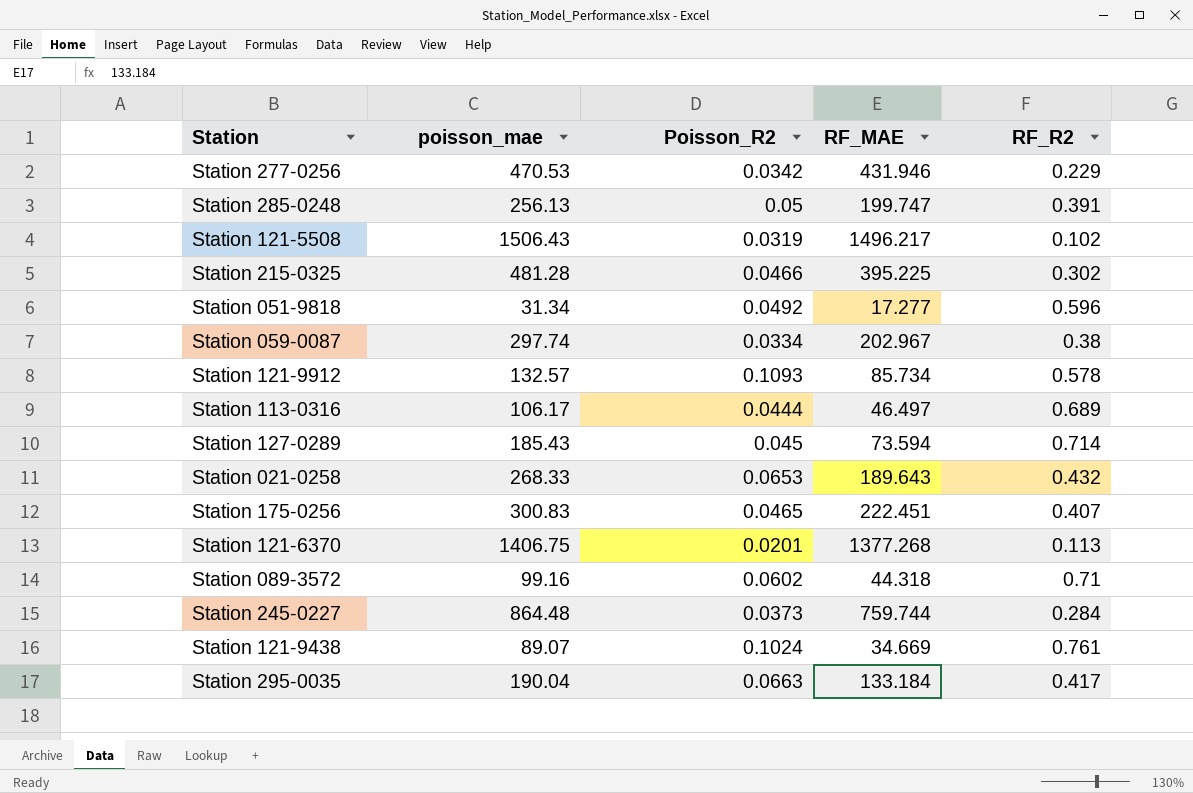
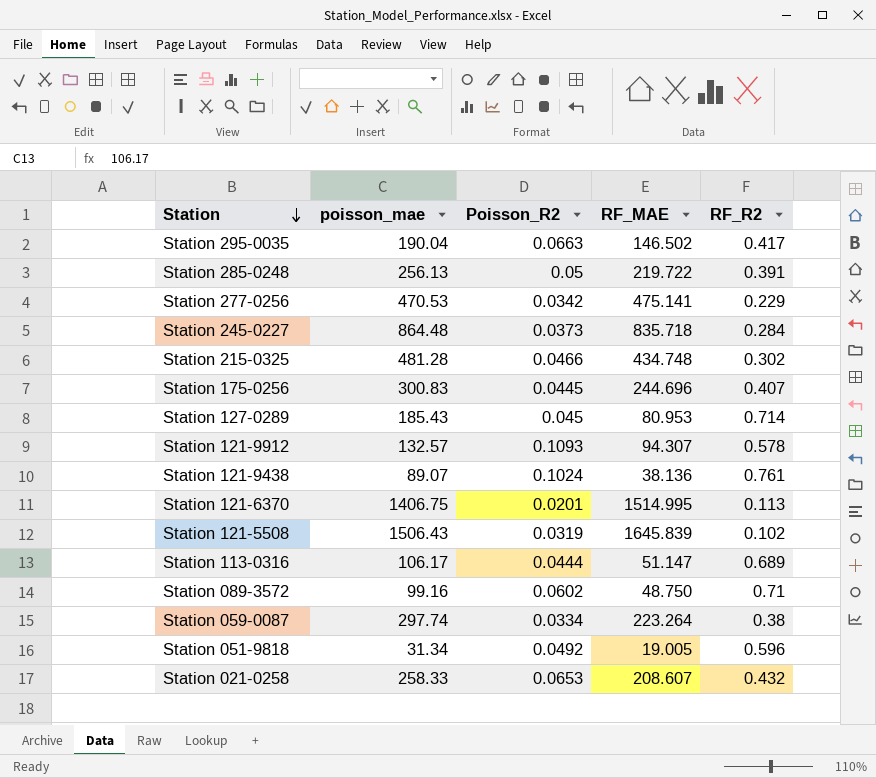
row order: none -> Station descending
Station 295-0035 | RF_MAE: 133.184 -> 146.502
Station 285-0248 | RF_MAE: 199.747 -> 219.722
Station 277-0256 | RF_MAE: 431.946 -> 475.141
Station 245-0227 | RF_MAE: 759.744 -> 835.718
Station 215-0325 | RF_MAE: 395.225 -> 434.748
Station 175-0256 | Poisson_R2: 0.0465 -> 0.0445
Station 175-0256 | RF_MAE: 222.451 -> 244.696
Station 127-0289 | RF_MAE: 73.594 -> 80.953
Station 121-9912 | RF_MAE: 85.734 -> 94.307
Station 121-9438 | RF_MAE: 34.669 -> 38.136
Station 121-6370 | RF_MAE: 1377.268 -> 1514.995
Station 121-5508 | RF_MAE: 1496.217 -> 1645.839
Station 113-0316 | RF_MAE: 46.497 -> 51.147
Station 089-3572 | RF_MAE: 44.318 -> 48.750
Station 059-0087 | RF_MAE: 202.967 -> 223.264
Station 051-9818 | RF_MAE: 17.277 -> 19.005
Station 021-0258 | poisson_mae: 268.33 -> 258.33
Station 021-0258 | RF_MAE: 189.643 -> 208.607

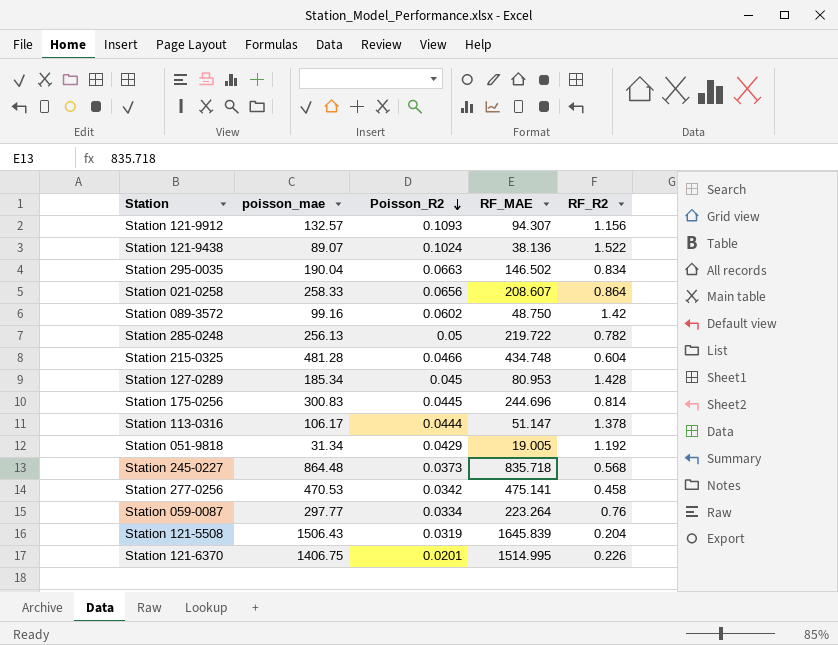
row order: Station descending -> Poisson_R2 descending
Station 121-9912 | RF_R2: 0.578 -> 1.156
Station 121-9438 | RF_R2: 0.761 -> 1.522
Station 295-0035 | RF_R2: 0.417 -> 0.834
Station 021-0258 | Poisson_R2: 0.0653 -> 0.0656
Station 021-0258 | RF_R2: 0.432 -> 0.864
Station 089-3572 | RF_R2: 0.71 -> 1.42
Station 285-0248 | RF_R2: 0.391 -> 0.782
Station 215-0325 | RF_R2: 0.302 -> 0.604
Station 127-0289 | poisson_mae: 185.43 -> 185.34
Station 127-0289 | RF_R2: 0.714 -> 1.428
Station 175-0256 | RF_R2: 0.407 -> 0.814
Station 113-0316 | RF_R2: 0.689 -> 1.378
Station 051-9818 | Poisson_R2: 0.0492 -> 0.0429
Station 051-9818 | RF_R2: 0.596 -> 1.192
Station 245-0227 | RF_R2: 0.284 -> 0.568
Station 277-0256 | RF_R2: 0.229 -> 0.458
Station 059-0087 | poisson_mae: 297.74 -> 297.77
Station 059-0087 | RF_R2: 0.38 -> 0.76
Station 121-5508 | RF_R2: 0.102 -> 0.204
Station 121-6370 | RF_R2: 0.113 -> 0.226

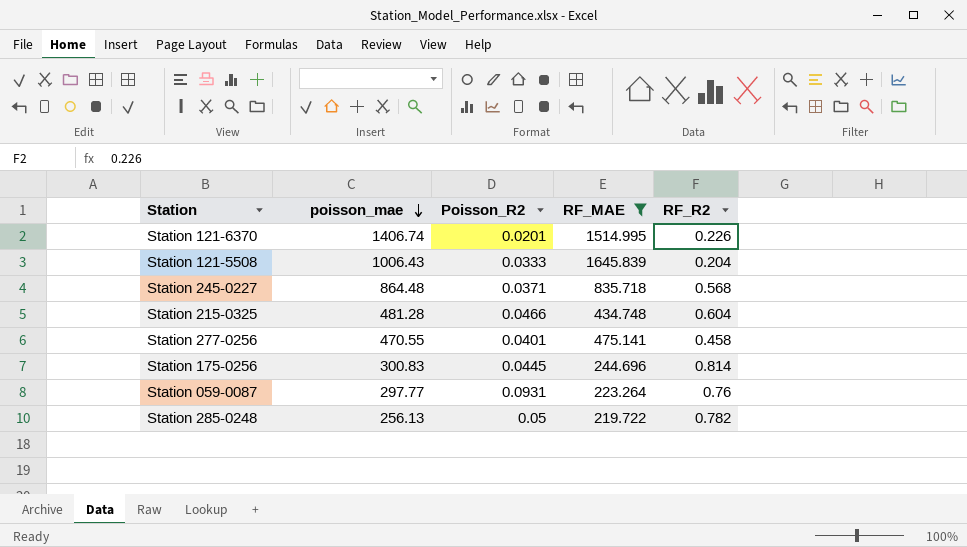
filter: none -> RF_MAE >= 219.722
row order: Poisson_R2 descending -> poisson_mae descending
Station 121-6370 | poisson_mae: 1406.75 -> 1406.74
Station 121-5508 | poisson_mae: 1506.43 -> 1006.43
Station 121-5508 | Poisson_R2: 0.0319 -> 0.0333
Station 245-0227 | Poisson_R2: 0.0373 -> 0.0371
Station 277-0256 | poisson_mae: 470.53 -> 470.55
Station 277-0256 | Poisson_R2: 0.0342 -> 0.0401
Station 059-0087 | Poisson_R2: 0.0334 -> 0.0931

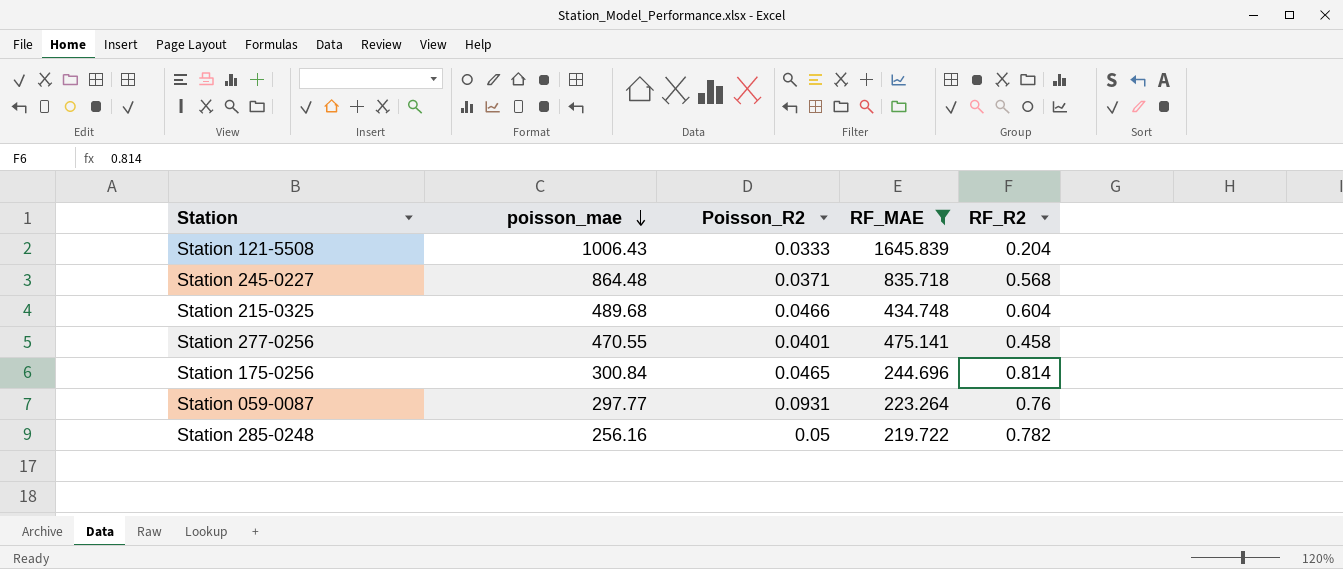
row Station 121-6370: 1406.74 | 0.0201 | 1514.995 | 0.226 -> none
Station 215-0325 | poisson_mae: 481.28 -> 489.68
Station 175-0256 | poisson_mae: 300.83 -> 300.84
Station 175-0256 | Poisson_R2: 0.0445 -> 0.0465
Station 285-0248 | poisson_mae: 256.13 -> 256.16

